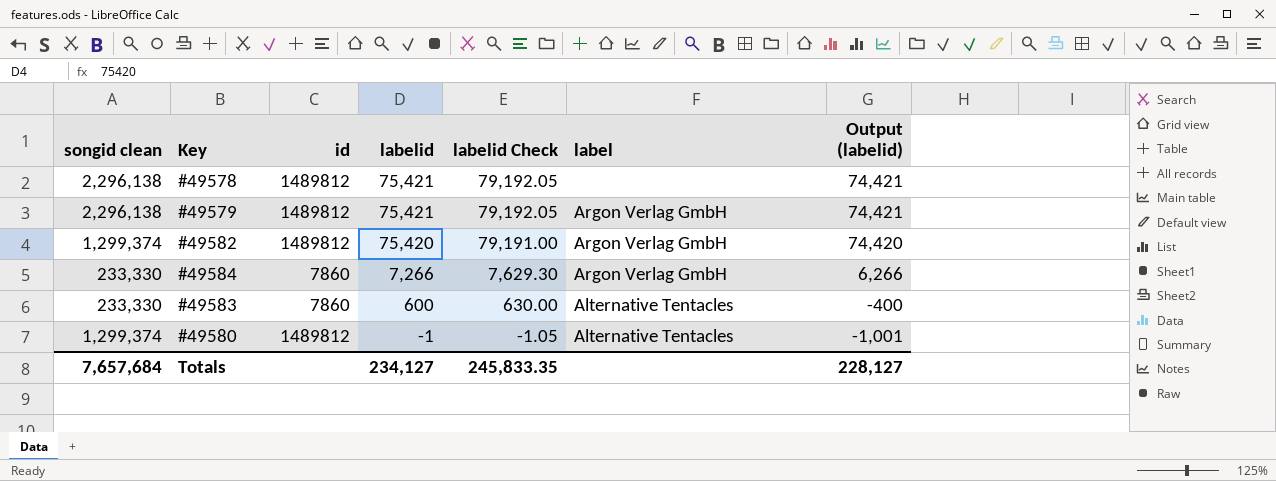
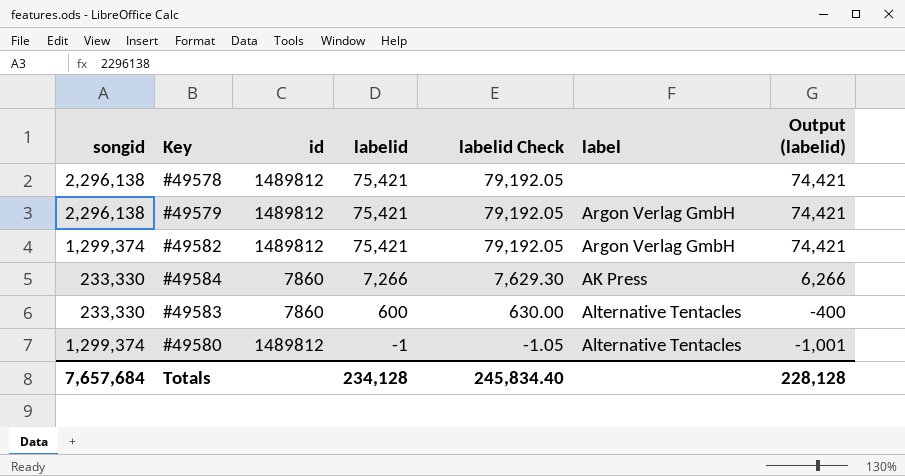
column name: songid clean -> songid
#49582 | labelid: 75,420 -> 75,421
#49582 | labelid Check: 79,191.00 -> 79,192.05
#49582 | Output (labelid): 74,420 -> 74,421
#49584 | label: Argon Verlag GmbH -> AK Press
Totals | labelid: 234,127 -> 234,128
Totals | labelid Check: 245,833.35 -> 245,834.40
Totals | Output (labelid): 228,127 -> 228,128

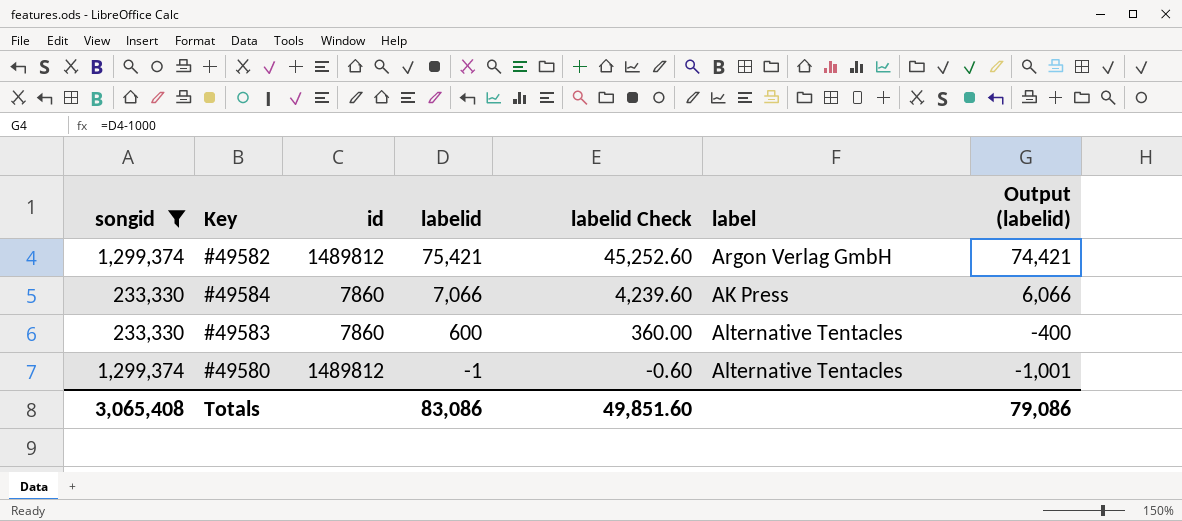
filter: none -> songid != 2,296,138
column labelid Check | formula: [labelid] * 1.05 -> [labelid] * 0.6
#49584 | labelid: 7,266 -> 7,066
#49584 | Output (labelid): 6,266 -> 6,066
Totals | songid: 7,657,684 -> 3,065,408
Totals | labelid: 234,128 -> 83,086
Totals | labelid Check: 245,834.40 -> 49,851.60
Totals | Output (labelid): 228,128 -> 79,086

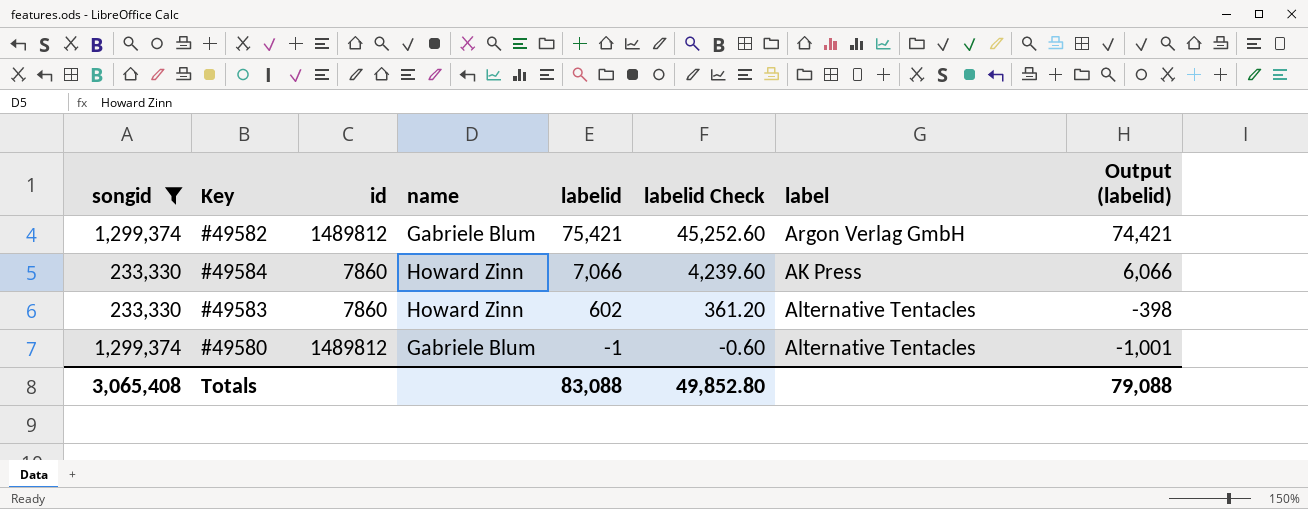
column name | position: none -> 4
#49583 | labelid: 600 -> 602
#49583 | labelid Check: 360.00 -> 361.20
#49583 | Output (labelid): -400 -> -398
Totals | labelid: 83,086 -> 83,088
Totals | labelid Check: 49,851.60 -> 49,852.80
Totals | Output (labelid): 79,086 -> 79,088

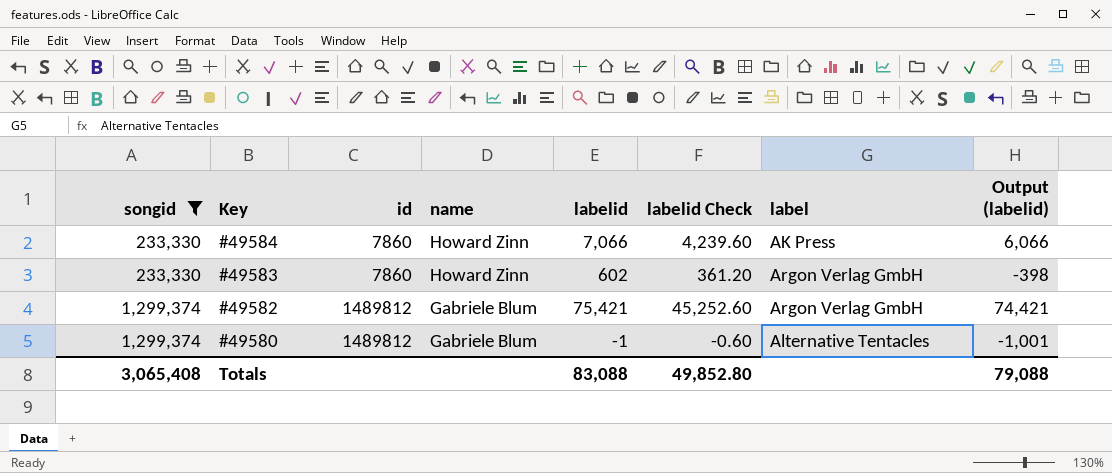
row order: labelid descending -> songid ascending
#49583 | label: Alternative Tentacles -> Argon Verlag GmbH

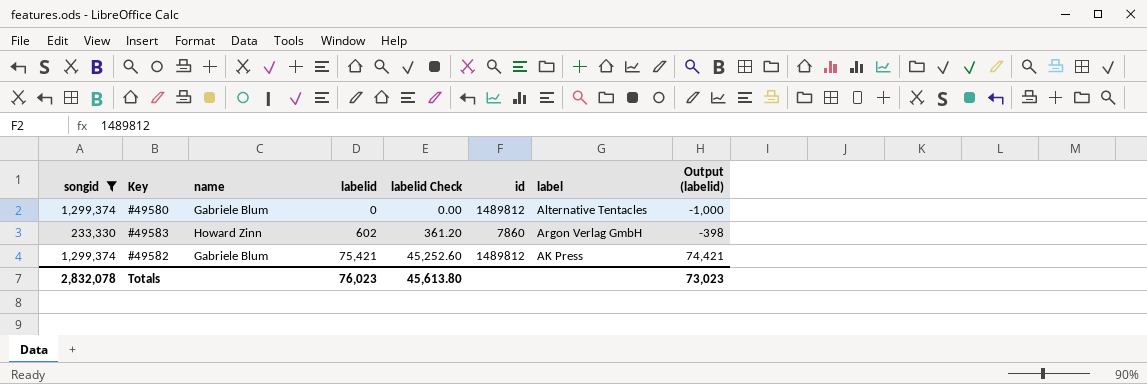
row order: songid ascending -> labelid ascending
column id | position: 3 -> 6
row #49584: 233,330 | 7860 | Howard Zinn | 7,066 | 4,239.60 | AK Press | 6,066 -> none
#49580 | labelid: -1 -> 0
#49580 | labelid Check: -0.60 -> 0.00
#49580 | Output (labelid): -1,001 -> -1,000
#49582 | label: Argon Verlag GmbH -> AK Press
Totals | songid: 3,065,408 -> 2,832,078
Totals | labelid: 83,088 -> 76,023
Totals | labelid Check: 49,852.80 -> 45,613.80
Totals | Output (labelid): 79,088 -> 73,023

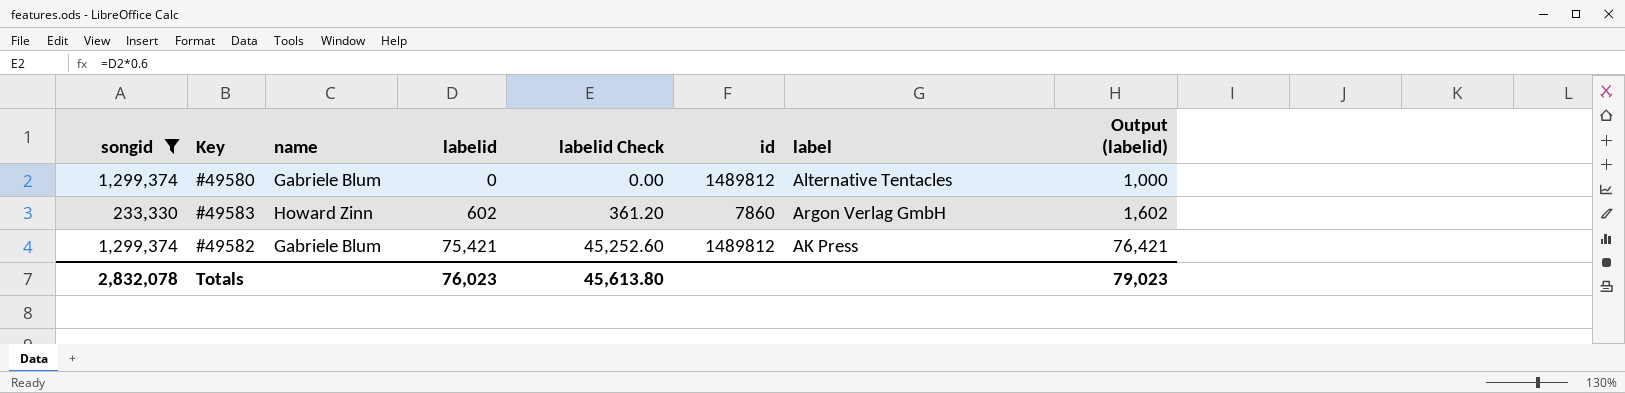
column Output (labelid) | formula: [labelid] - 1000 -> [labelid] + 1000
Totals | Output (labelid): 73,023 -> 79,023

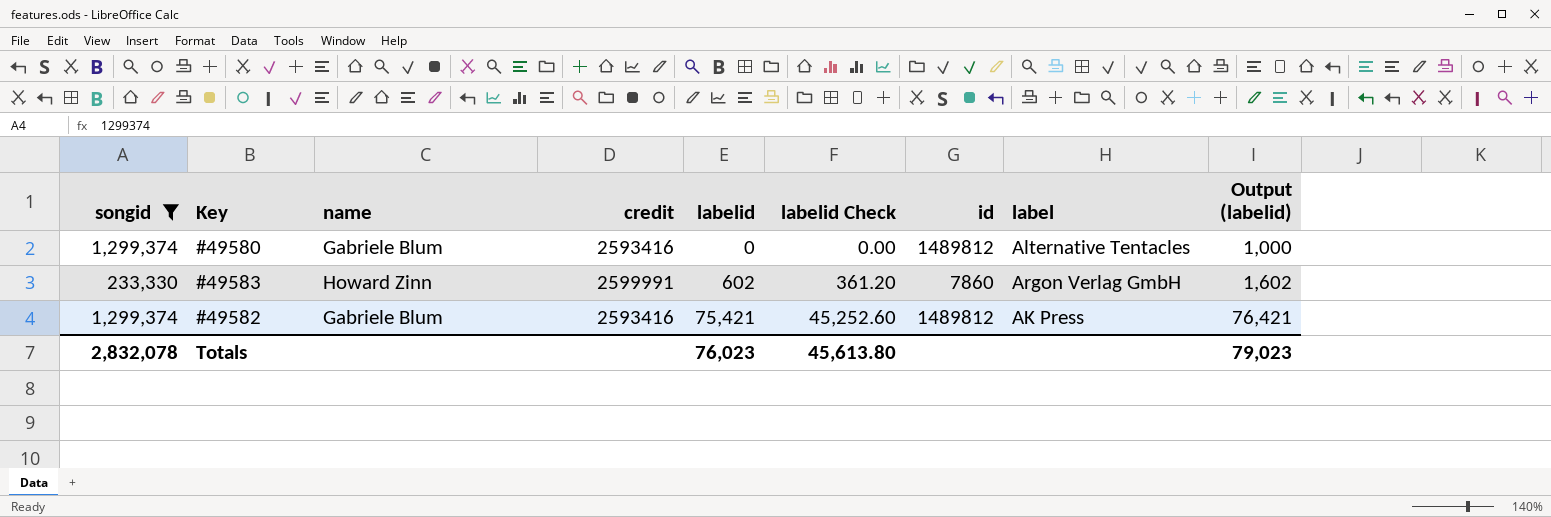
column credit | position: none -> 4

